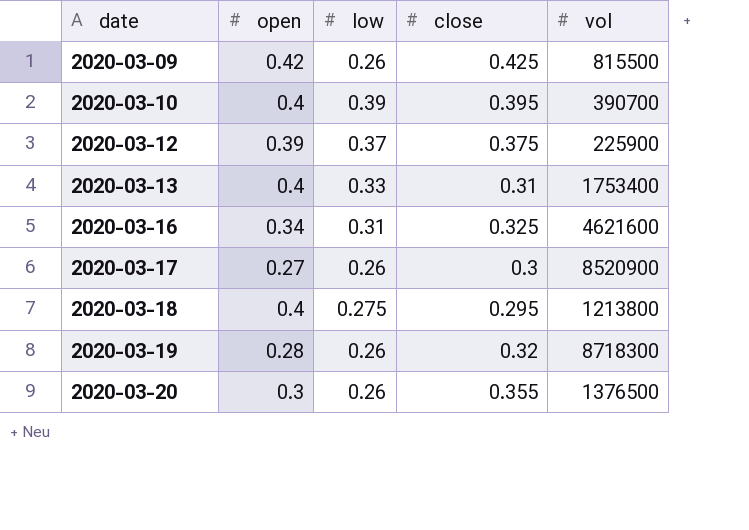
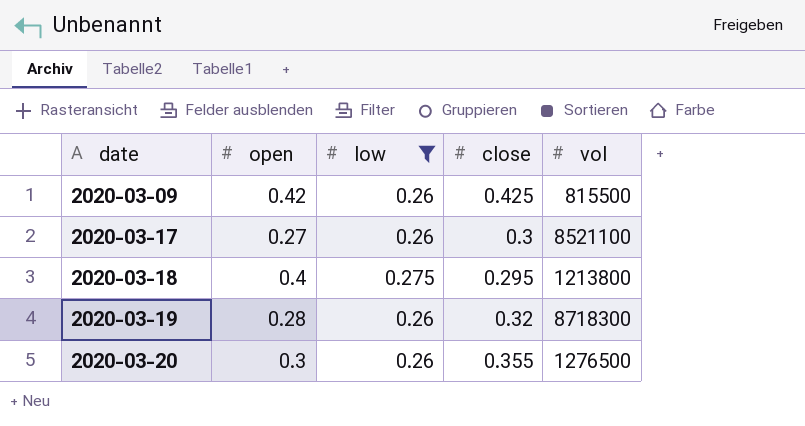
filter: none -> low <= 0.275
2020-03-17 | vol: 8520900 -> 8521100
2020-03-20 | vol: 1376500 -> 1276500

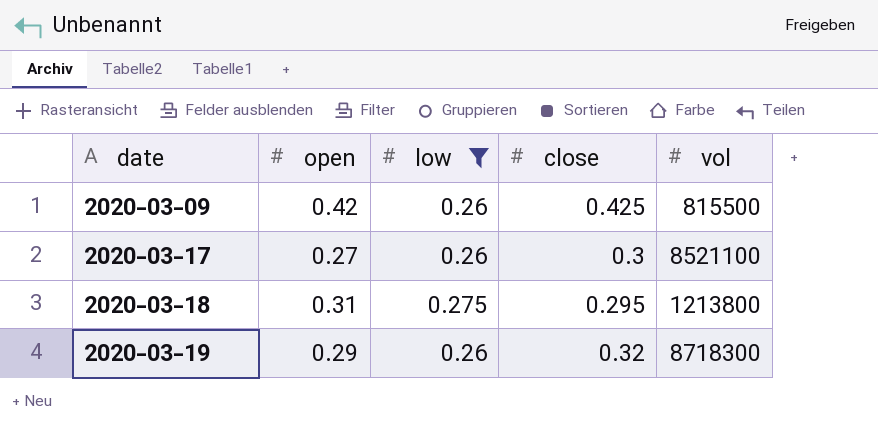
row 2020-03-20: 0.3 | 0.26 | 0.355 | 1276500 -> none
2020-03-18 | open: 0.4 -> 0.31
2020-03-19 | open: 0.28 -> 0.29

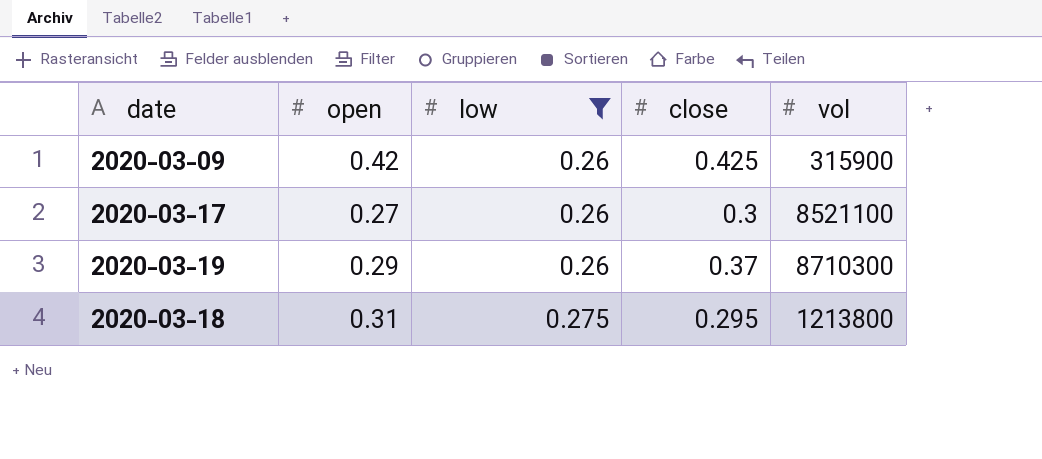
row order: date ascending -> low ascending
2020-03-09 | vol: 815500 -> 315900
2020-03-19 | close: 0.32 -> 0.37
2020-03-19 | vol: 8718300 -> 8710300

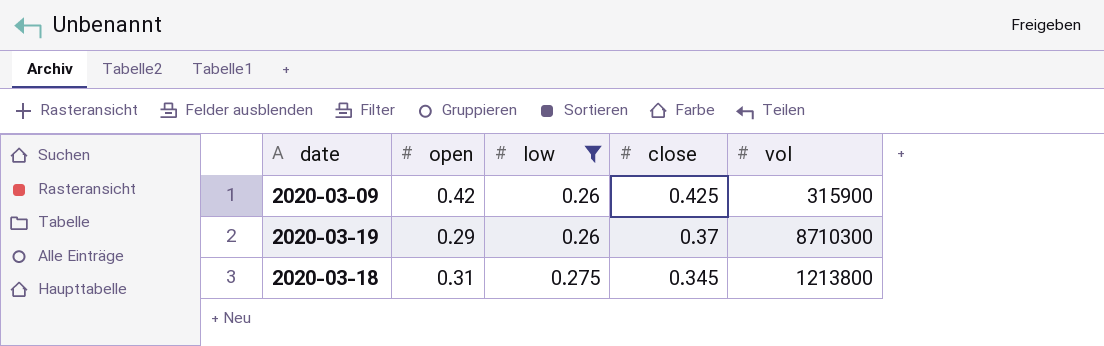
row 2020-03-17: 0.27 | 0.26 | 0.3 | 8521100 -> none
2020-03-18 | close: 0.295 -> 0.345

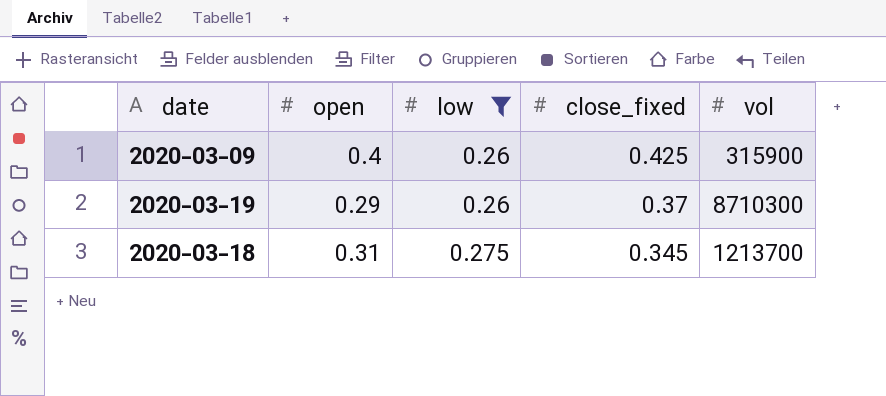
column name: close -> close_fixed
2020-03-09 | open: 0.42 -> 0.4
2020-03-18 | vol: 1213800 -> 1213700

